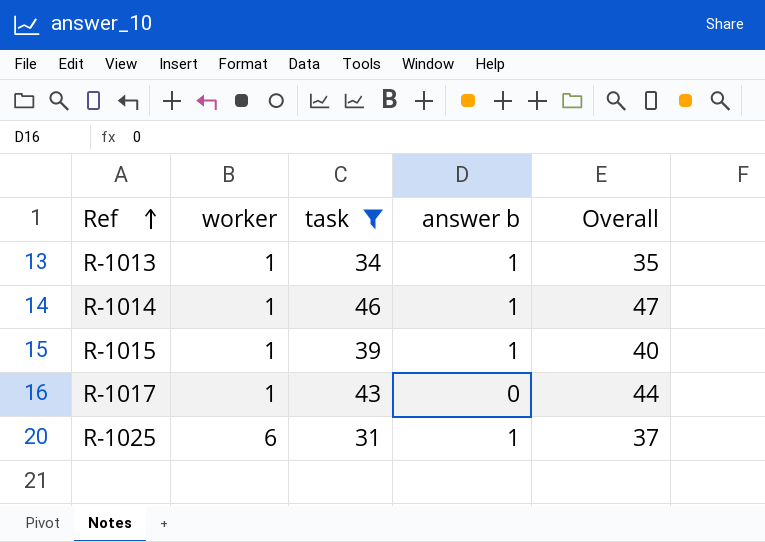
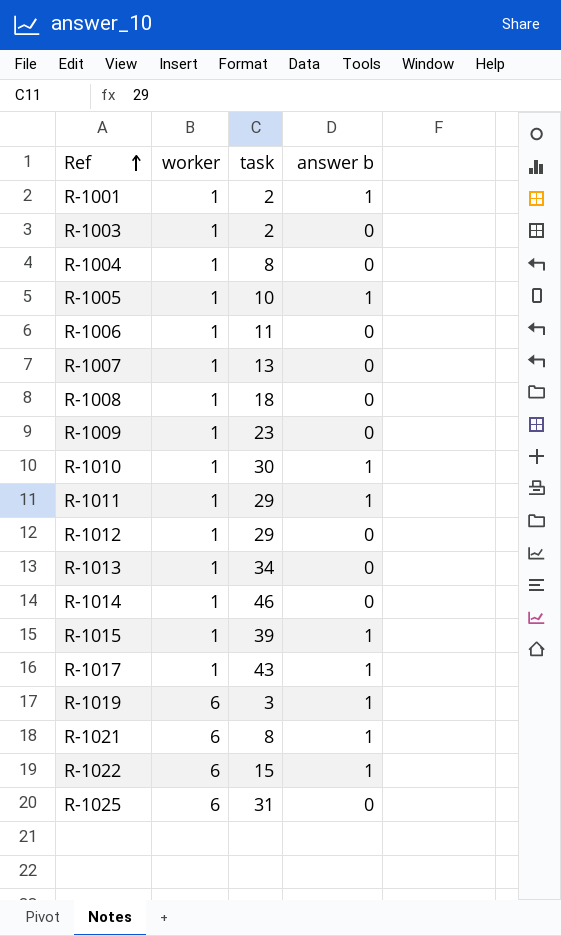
filter: task >= 31 -> none
column Overall | formula: [worker] + [task] -> none
R-1013 | answer b: 1 -> 0
R-1014 | answer b: 1 -> 0
R-1017 | answer b: 0 -> 1
R-1025 | answer b: 1 -> 0

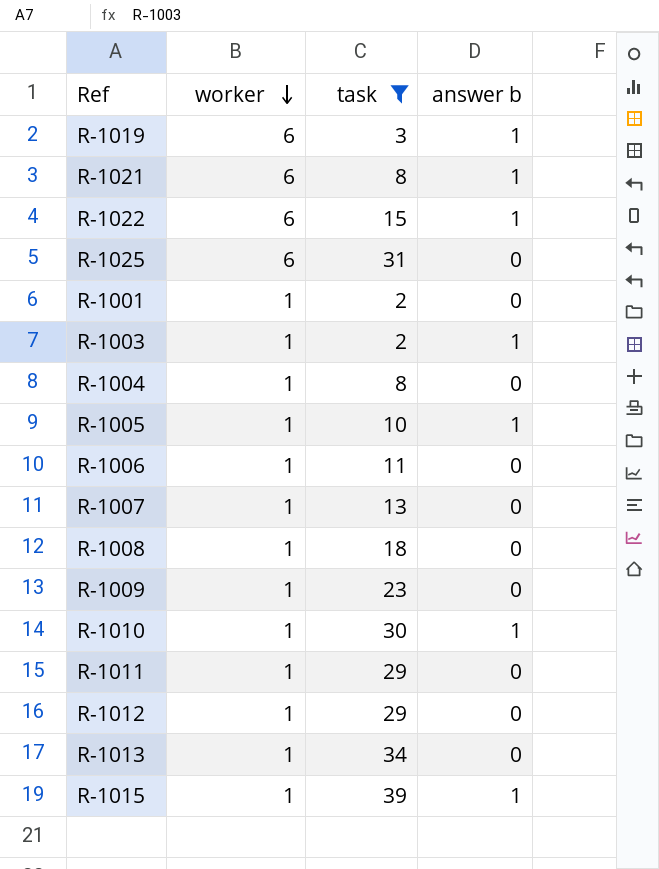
filter: none -> task <= 39
row order: Ref ascending -> worker descending
R-1001 | answer b: 1 -> 0
R-1003 | answer b: 0 -> 1
R-1011 | answer b: 1 -> 0

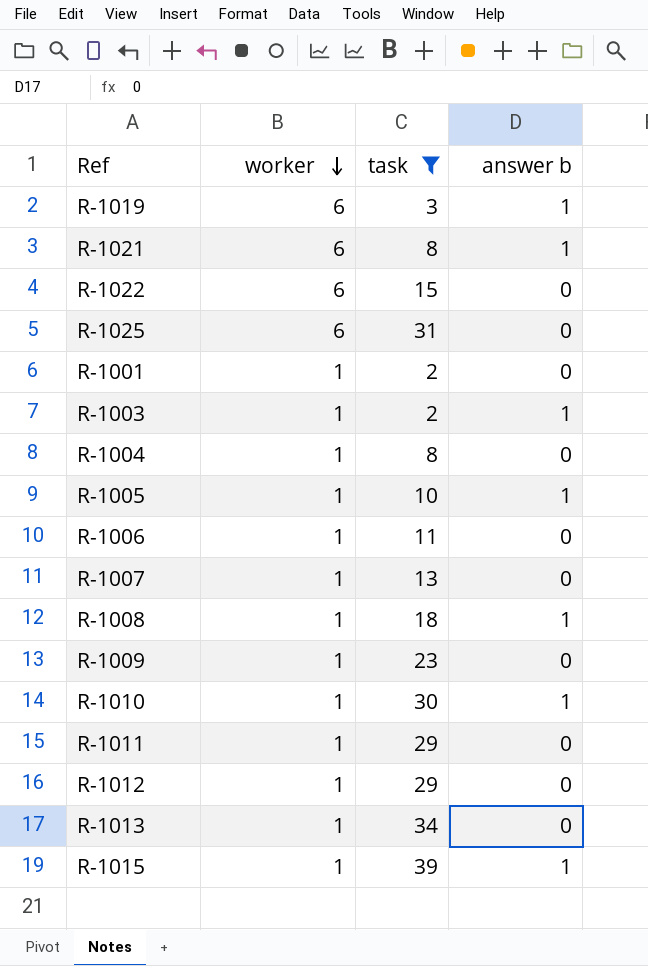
R-1022 | answer b: 1 -> 0
R-1008 | answer b: 0 -> 1

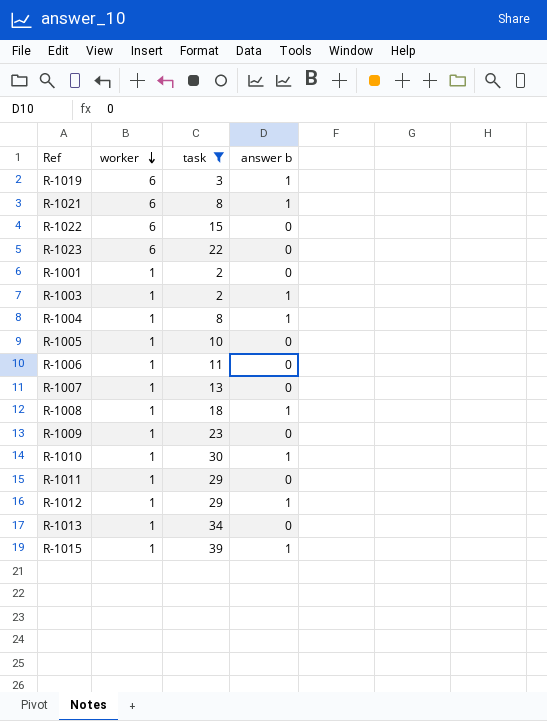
row R-1025: 6 | 31 | 0 -> none
row R-1023: none -> 6 | 22 | 0
R-1004 | answer b: 0 -> 1
R-1005 | answer b: 1 -> 0
R-1012 | answer b: 0 -> 1

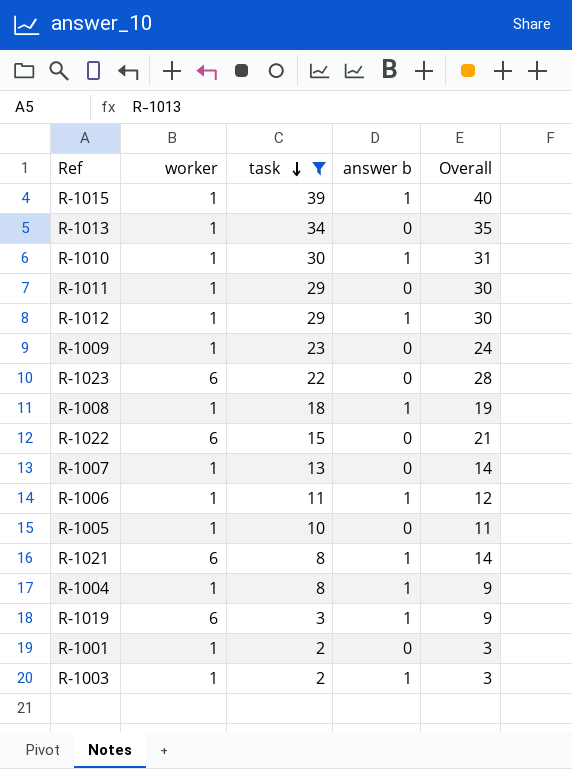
row order: worker descending -> task descending
column Overall | formula: none -> [worker] + [task]
R-1006 | answer b: 0 -> 1

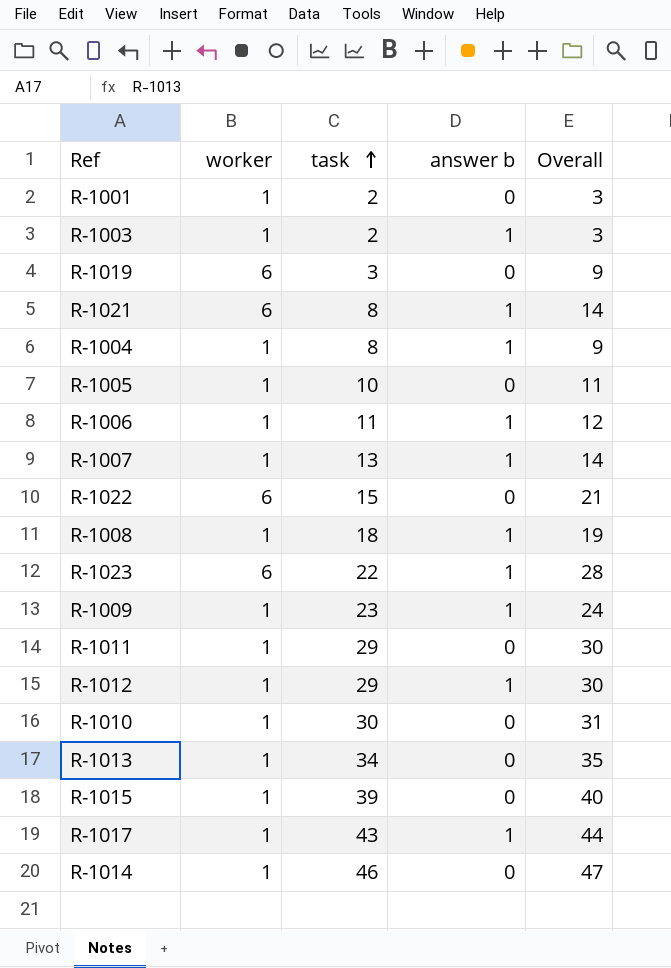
filter: task <= 39 -> none
row order: task descending -> task ascending
R-1019 | answer b: 1 -> 0
R-1007 | answer b: 0 -> 1
R-1023 | answer b: 0 -> 1
R-1009 | answer b: 0 -> 1
R-1010 | answer b: 1 -> 0
R-1015 | answer b: 1 -> 0

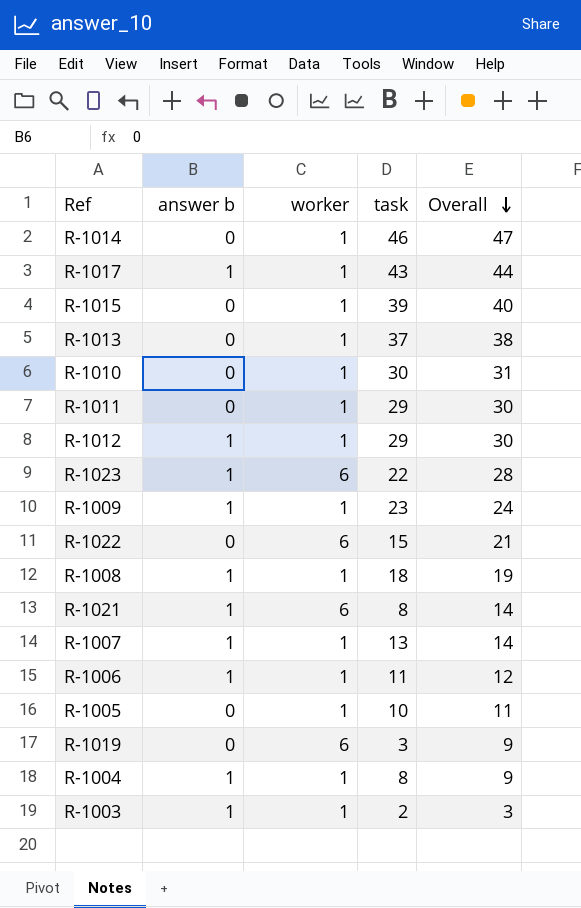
row order: task ascending -> Overall descending
column answer b | position: 4 -> 2
row R-1001: 1 | 2 | 0 | 3 -> none
R-1013 | task: 34 -> 37
R-1013 | Overall: 35 -> 38

